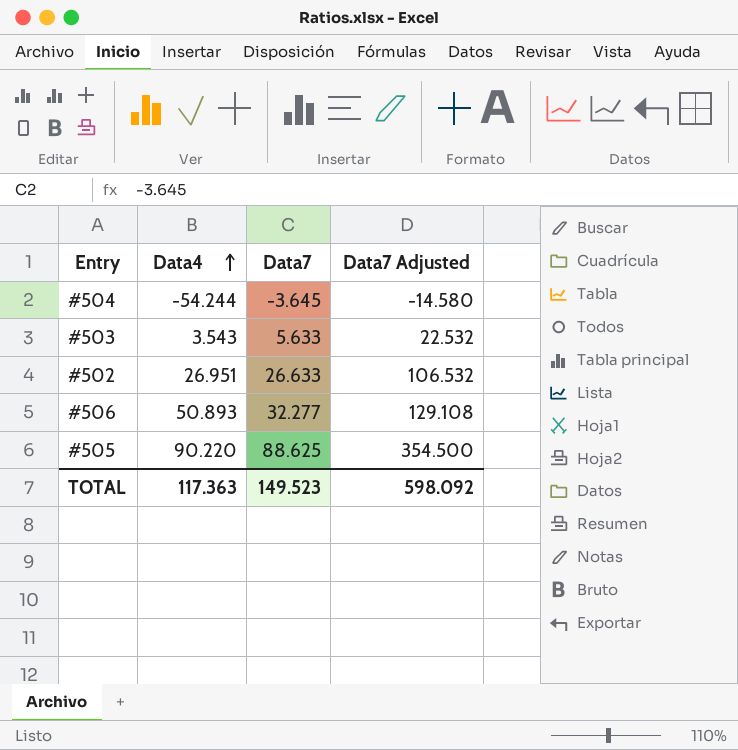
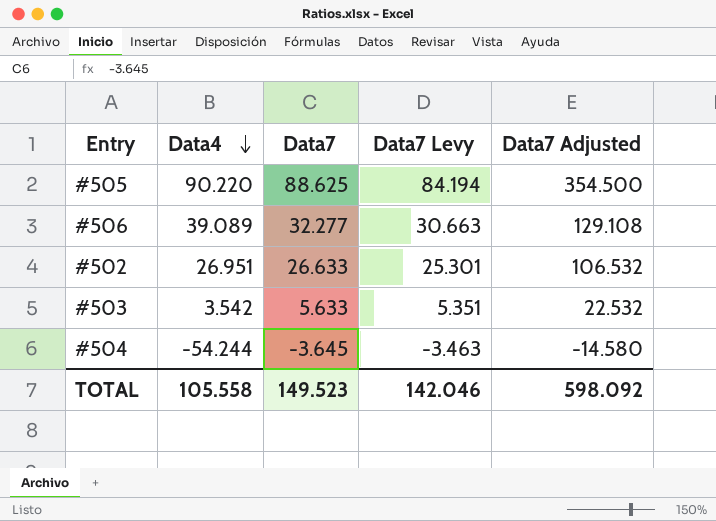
row order: Data4 ascending -> Data4 descending
column Data7 Levy | formula: none -> [Data7] * 0.95
#506 | Data4: 50.893 -> 39.089
#503 | Data4: 3.543 -> 3.542
TOTAL | Data4: 117.363 -> 105.558

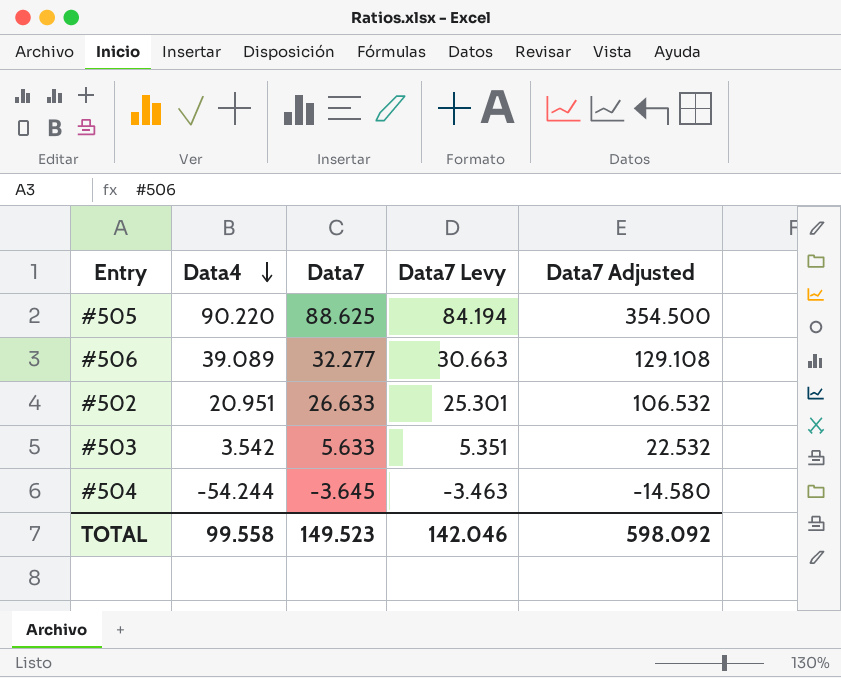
#502 | Data4: 26.951 -> 20.951
TOTAL | Data4: 105.558 -> 99.558

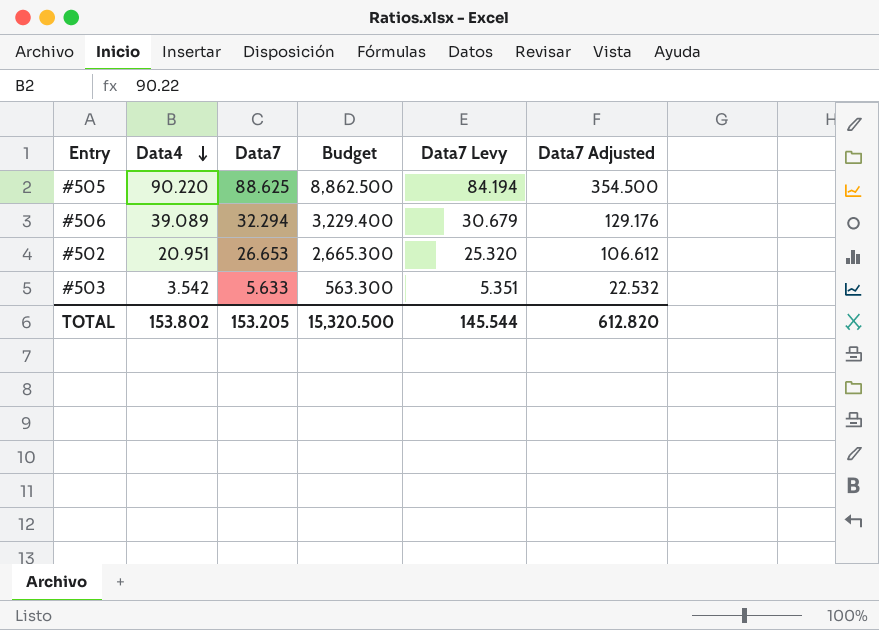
column Budget | formula: none -> [Data7] * 100
row #504: -54.244 | -3.645 | -3.463 | -14.580 -> none
#506 | Data7: 32.277 -> 32.294
#506 | Data7 Levy: 30.663 -> 30.679
#506 | Data7 Adjusted: 129.108 -> 129.176
#502 | Data7: 26.633 -> 26.653
#502 | Data7 Levy: 25.301 -> 25.320
#502 | Data7 Adjusted: 106.532 -> 106.612
TOTAL | Data4: 99.558 -> 153.802
TOTAL | Data7: 149.523 -> 153.205
TOTAL | Data7 Levy: 142.046 -> 145.544
TOTAL | Data7 Adjusted: 598.092 -> 612.820

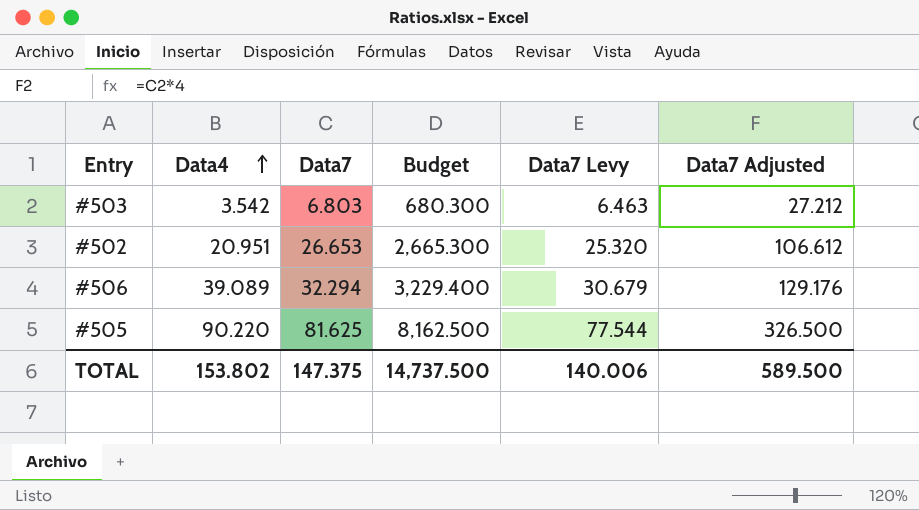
row order: Data4 descending -> Data4 ascending
#503 | Data7: 5.633 -> 6.803
#503 | Budget: 563.300 -> 680.300
#503 | Data7 Levy: 5.351 -> 6.463
#503 | Data7 Adjusted: 22.532 -> 27.212
#505 | Data7: 88.625 -> 81.625
#505 | Budget: 8,862.500 -> 8,162.500
#505 | Data7 Levy: 84.194 -> 77.544
#505 | Data7 Adjusted: 354.500 -> 326.500
TOTAL | Data7: 153.205 -> 147.375
TOTAL | Budget: 15,320.500 -> 14,737.500
TOTAL | Data7 Levy: 145.544 -> 140.006
TOTAL | Data7 Adjusted: 612.820 -> 589.500

